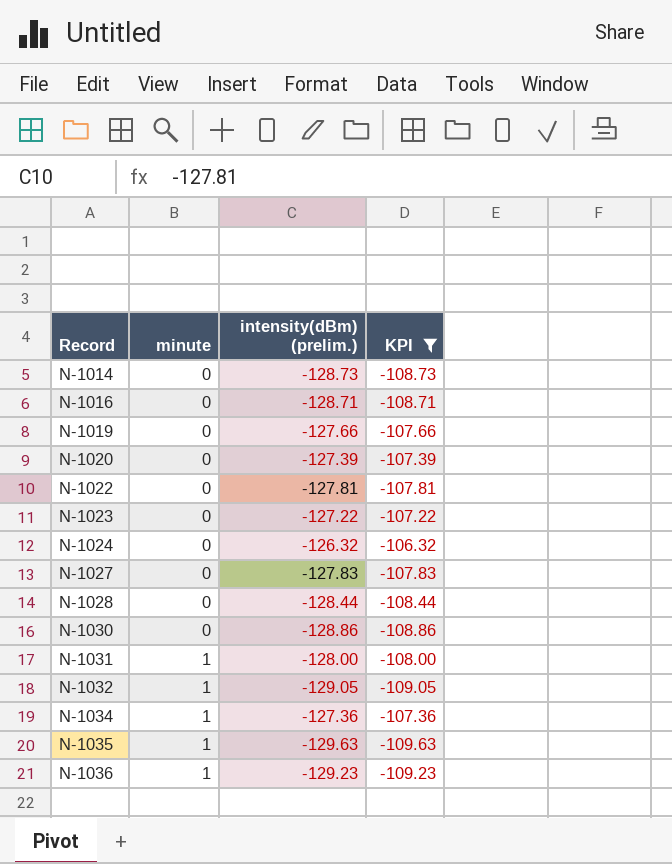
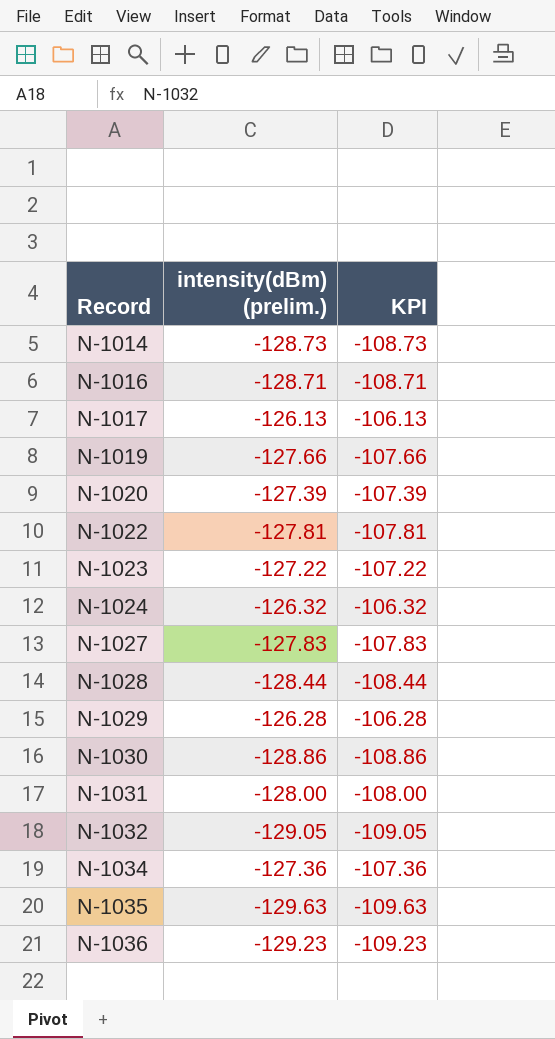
filter: KPI <= -106.32 -> none
column minute | position: 2 -> none

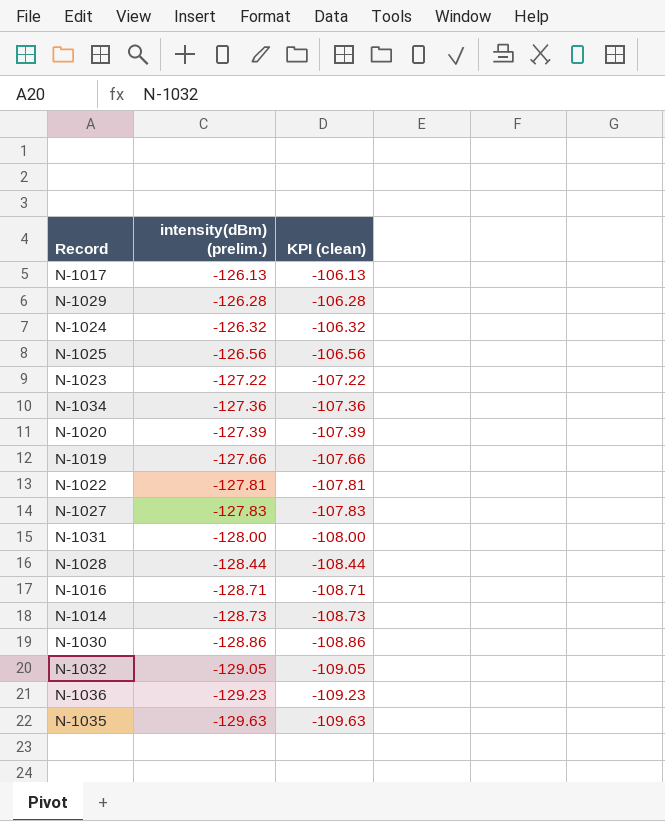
row order: Record ascending -> intensity(dBm) (prelim.) descending
column name: KPI -> KPI (clean)
row N-1025: none -> -126.56 | -106.56

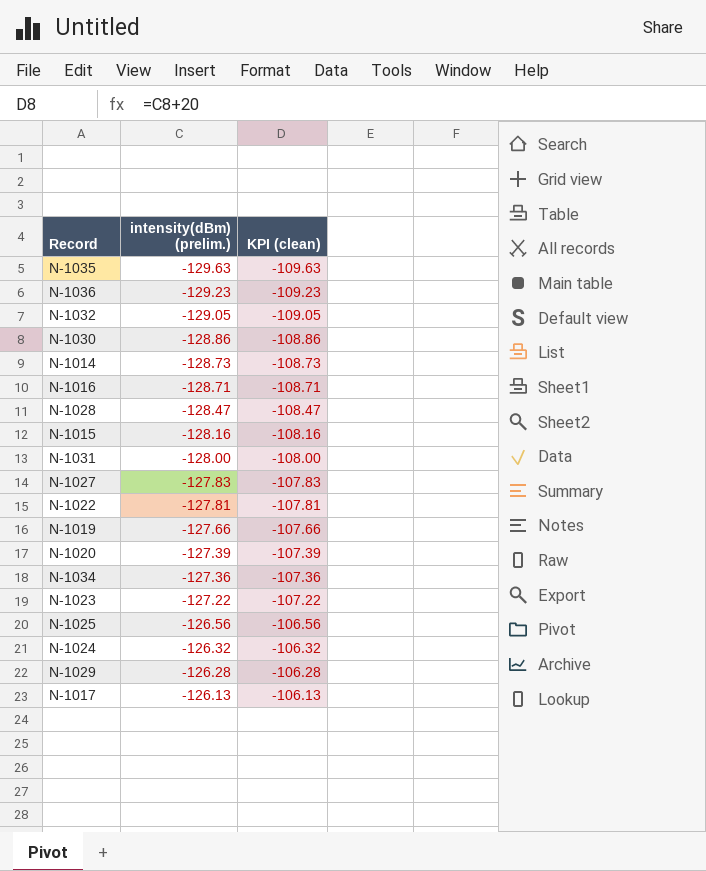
row order: intensity(dBm) (prelim.) descending -> intensity(dBm) (prelim.) ascending
N-1028 | intensity(dBm) (prelim.): -128.44 -> -128.47
N-1028 | KPI (clean): -108.44 -> -108.47
row N-1015: none -> -128.16 | -108.16

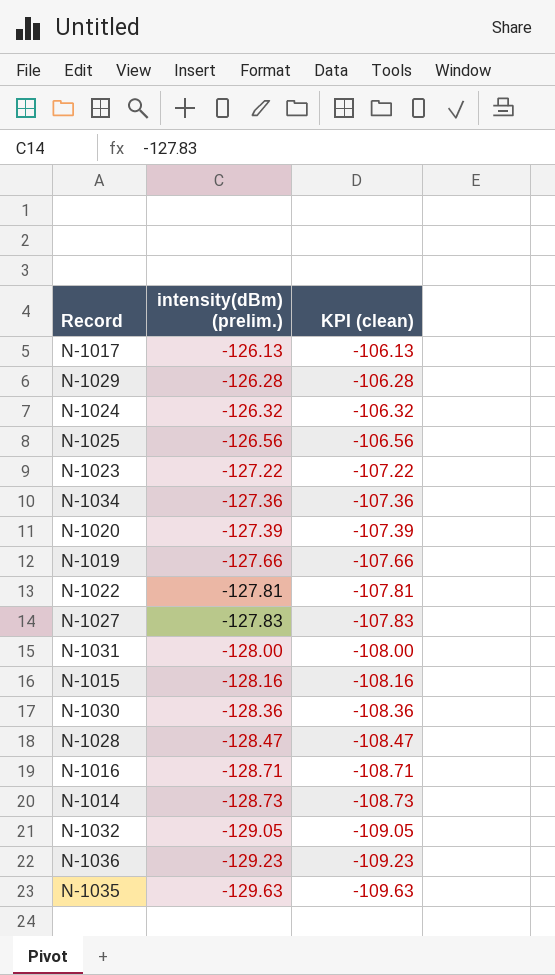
row order: intensity(dBm) (prelim.) ascending -> intensity(dBm) (prelim.) descending
N-1030 | intensity(dBm) (prelim.): -128.86 -> -128.36
N-1030 | KPI (clean): -108.86 -> -108.36

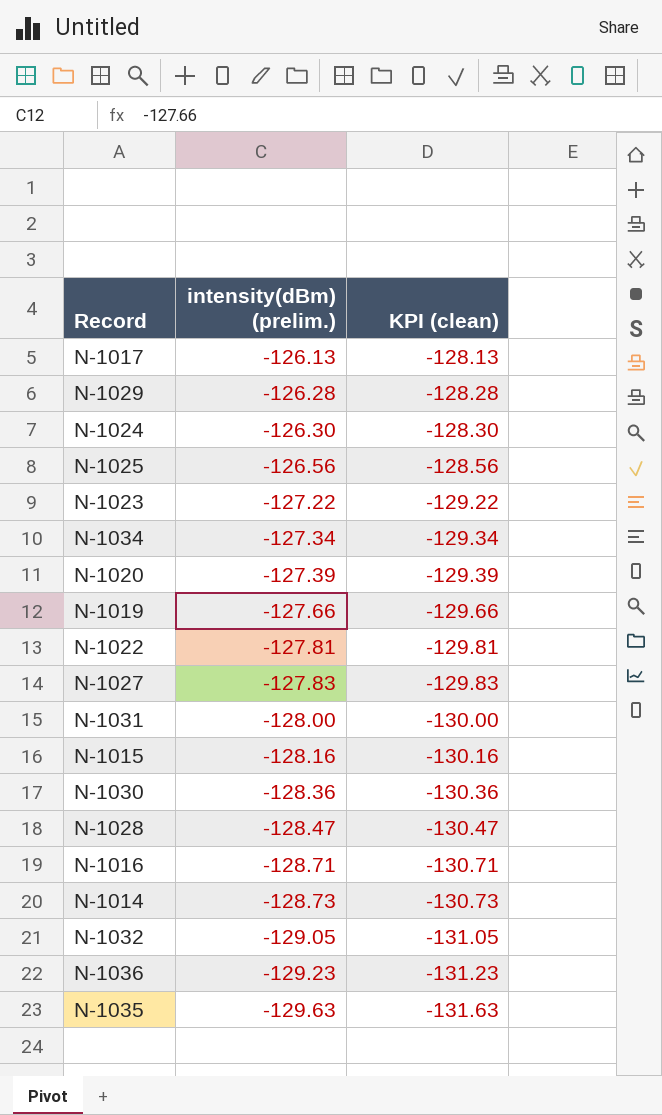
column KPI (clean) | formula: [intensity(dBm) (prelim.)] + 20 -> [intensity(dBm) (prelim.)] - 2
N-1024 | intensity(dBm) (prelim.): -126.32 -> -126.30
N-1034 | intensity(dBm) (prelim.): -127.36 -> -127.34

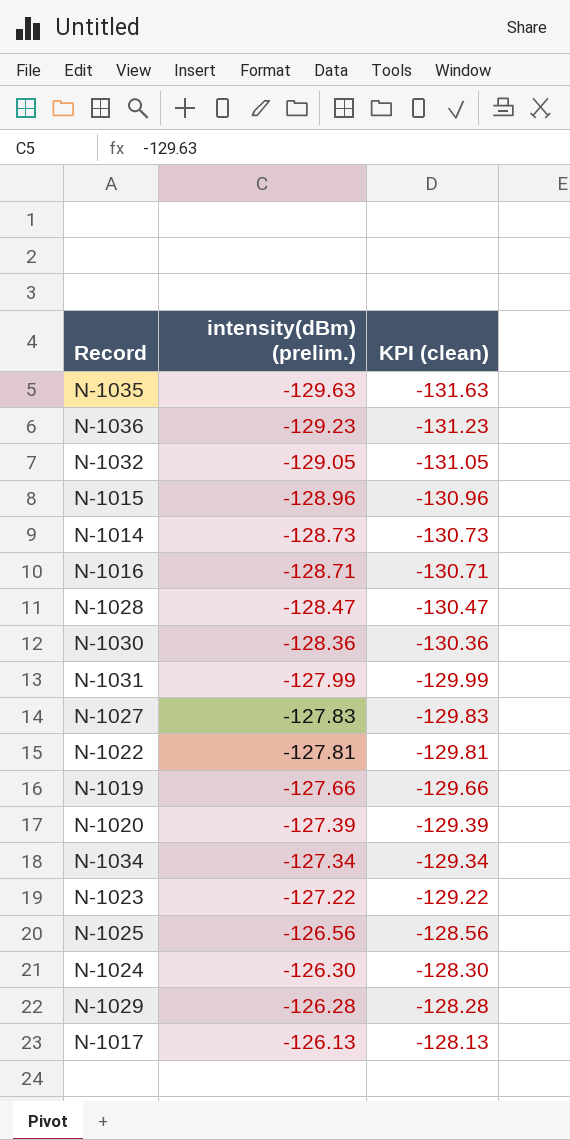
row order: intensity(dBm) (prelim.) descending -> intensity(dBm) (prelim.) ascending
N-1015 | intensity(dBm) (prelim.): -128.16 -> -128.96
N-1015 | KPI (clean): -130.16 -> -130.96
N-1031 | intensity(dBm) (prelim.): -128.00 -> -127.99
N-1031 | KPI (clean): -130.00 -> -129.99

